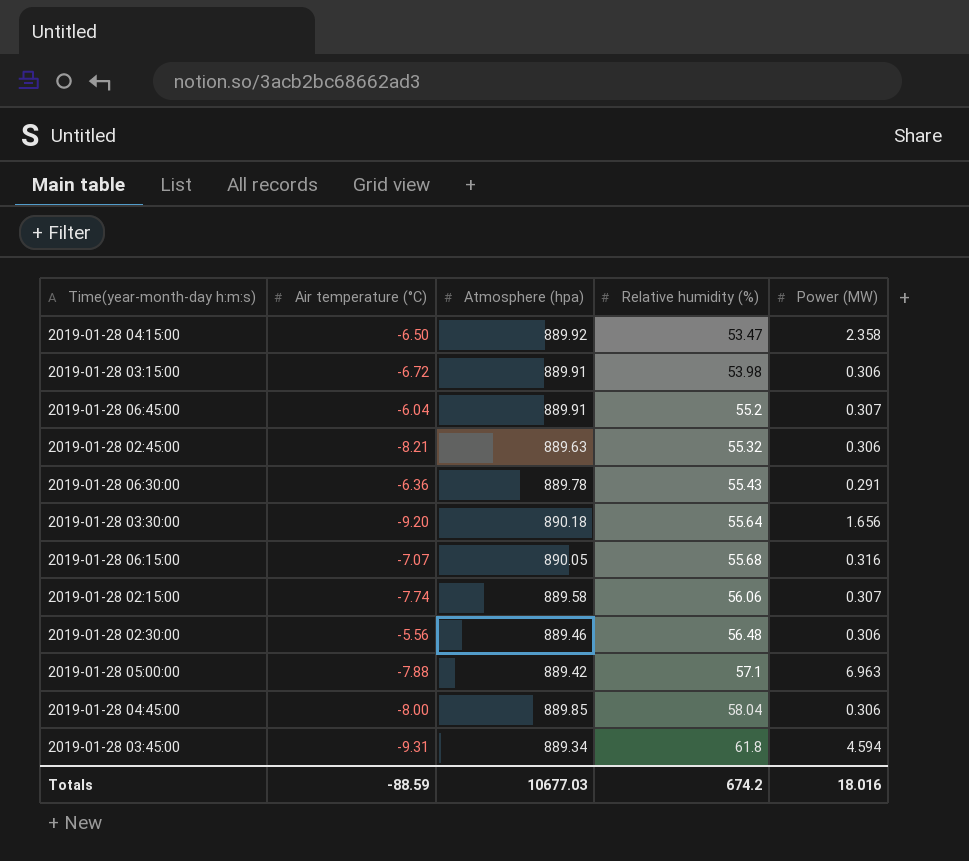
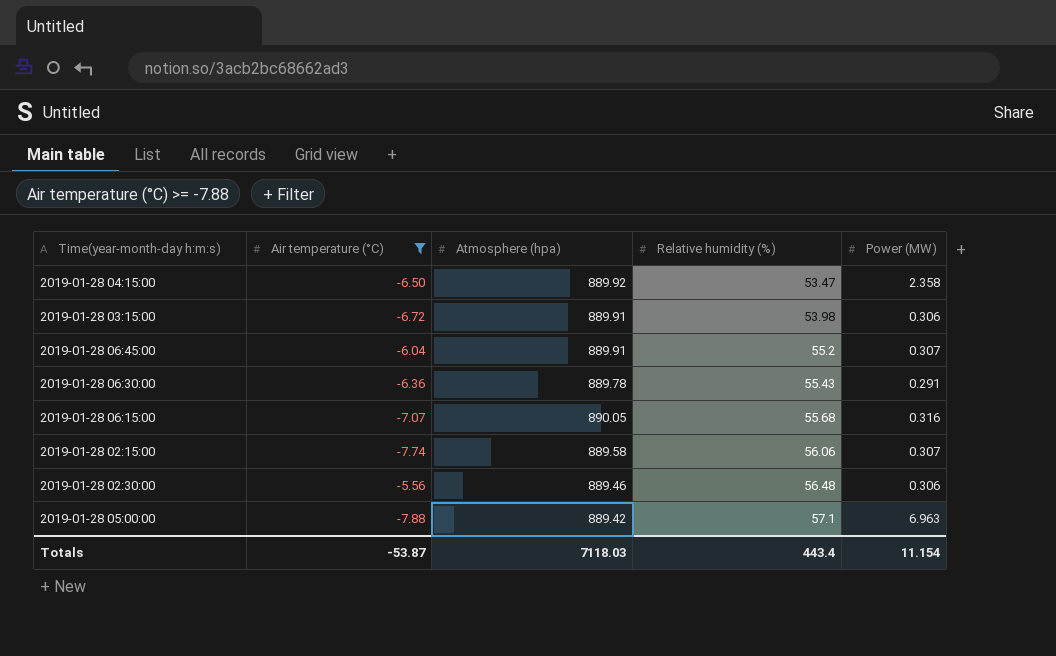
filter: none -> Air temperature (°C) >= -7.88
Totals | Air temperature (°C): -88.59 -> -53.87
Totals | Atmosphere (hpa): 10677.03 -> 7118.03
Totals | Relative humidity (%): 674.2 -> 443.4
Totals | Power (MW): 18.016 -> 11.154

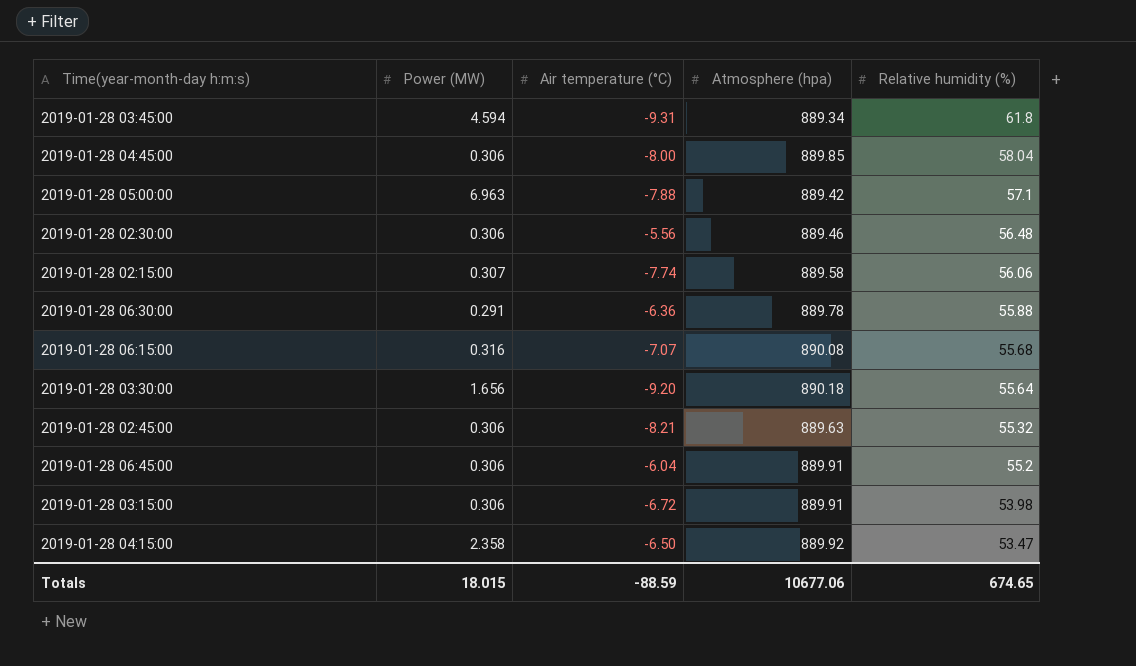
filter: Air temperature (°C) >= -7.88 -> none
row order: Relative humidity (%) ascending -> Relative humidity (%) descending
column Power (MW) | position: 5 -> 2
2019-01-28 06:30:00 | Relative humidity (%): 55.43 -> 55.88
2019-01-28 06:15:00 | Atmosphere (hpa): 890.05 -> 890.08
2019-01-28 06:45:00 | Power (MW): 0.307 -> 0.306
Totals | Power (MW): 11.154 -> 18.015
Totals | Air temperature (°C): -53.87 -> -88.59
Totals | Atmosphere (hpa): 7118.03 -> 10677.06
Totals | Relative humidity (%): 443.4 -> 674.65

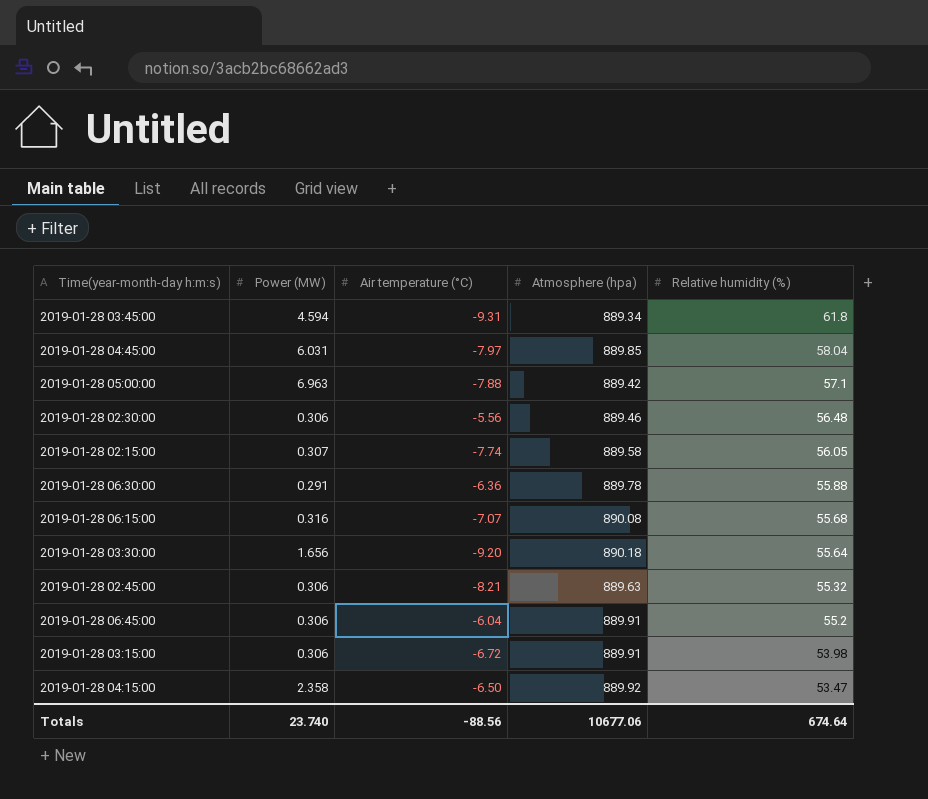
2019-01-28 04:45:00 | Power (MW): 0.306 -> 6.031
2019-01-28 04:45:00 | Air temperature (°C): -8.00 -> -7.97
2019-01-28 02:15:00 | Relative humidity (%): 56.06 -> 56.05
Totals | Power (MW): 18.015 -> 23.740
Totals | Air temperature (°C): -88.59 -> -88.56
Totals | Relative humidity (%): 674.65 -> 674.64

